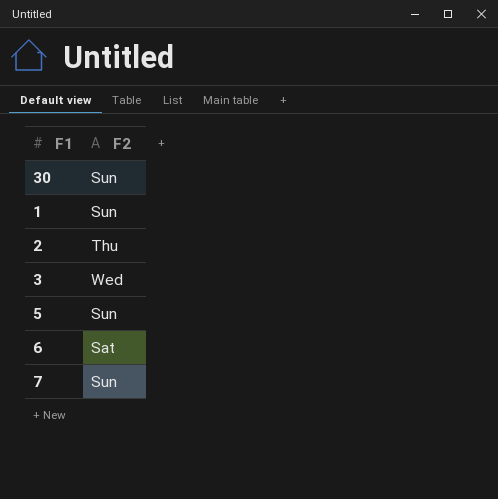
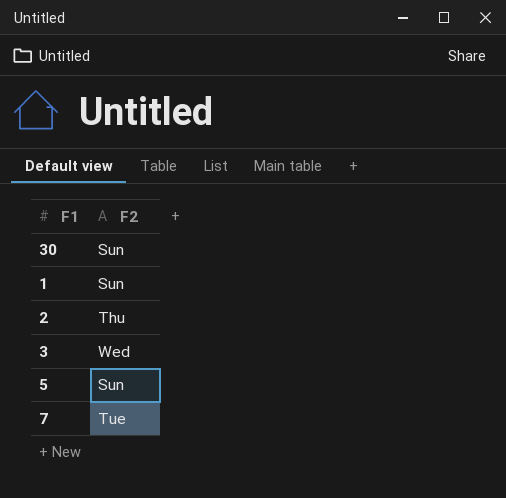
row 6: Sat -> none
7 | F2: Sun -> Tue

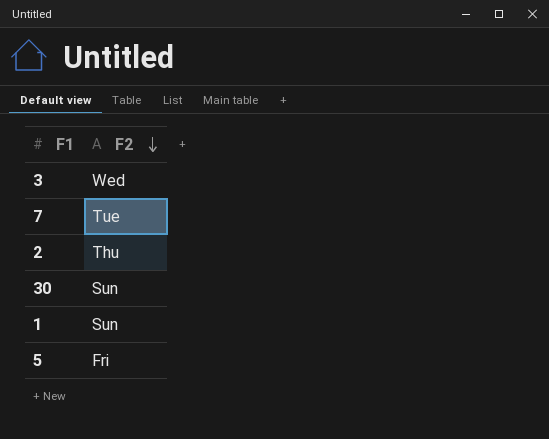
row order: none -> F2 descending
5 | F2: Sun -> Fri

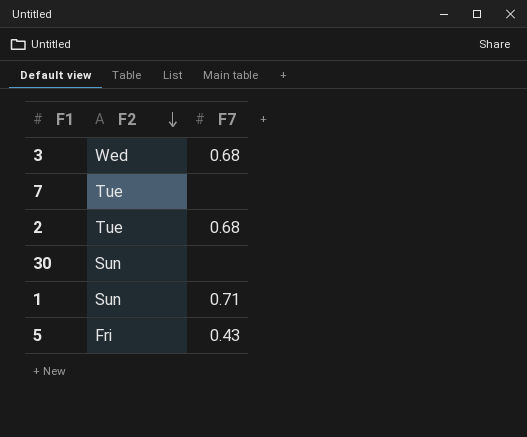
column F7 | position: none -> 3
2 | F2: Thu -> Tue

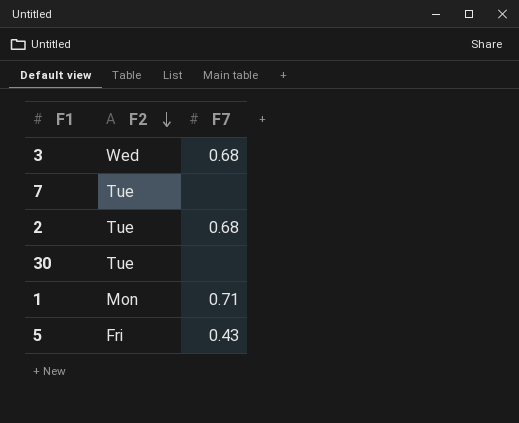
30 | F2: Sun -> Tue
1 | F2: Sun -> Mon

